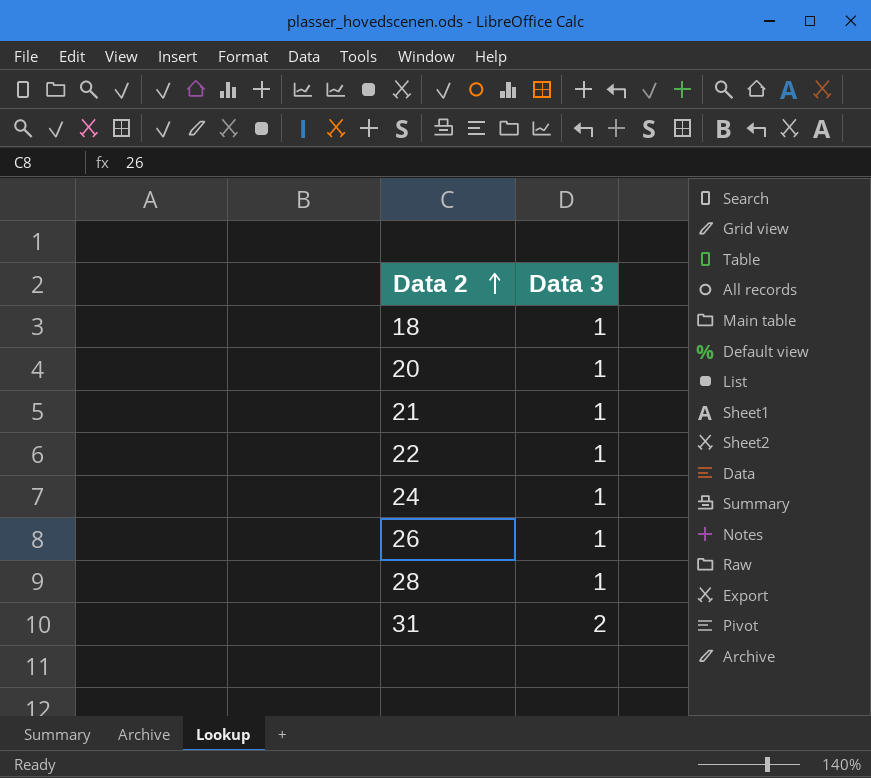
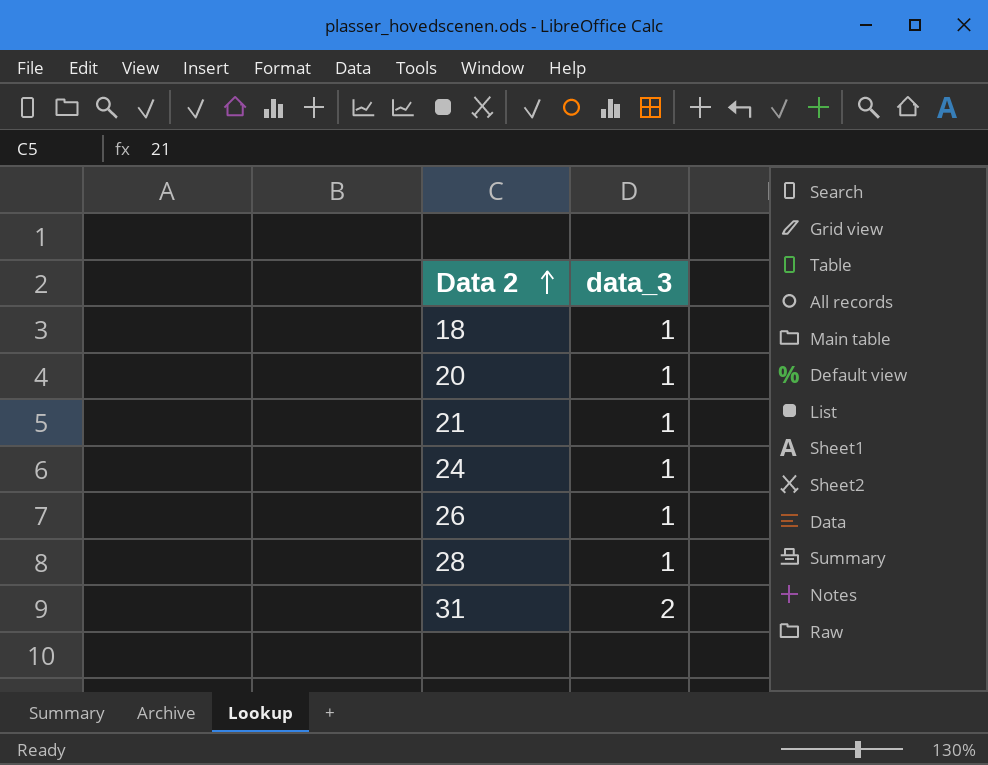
column name: Data 3 -> data_3
row 22: 1 -> none

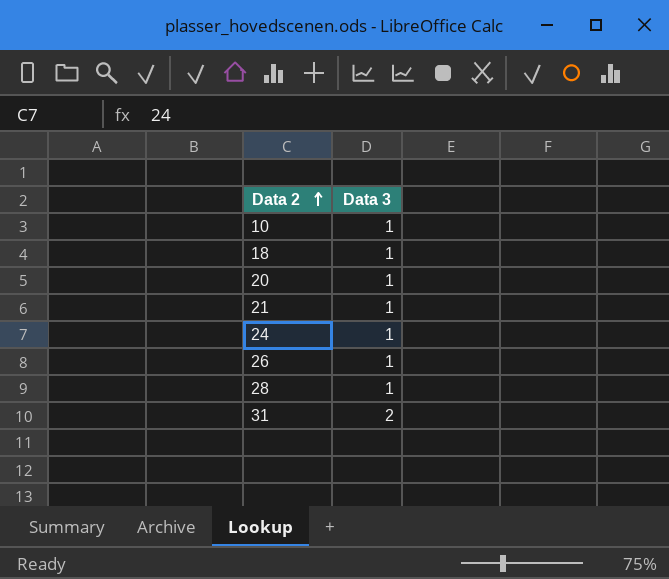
column name: data_3 -> Data 3
row 10: none -> 1

